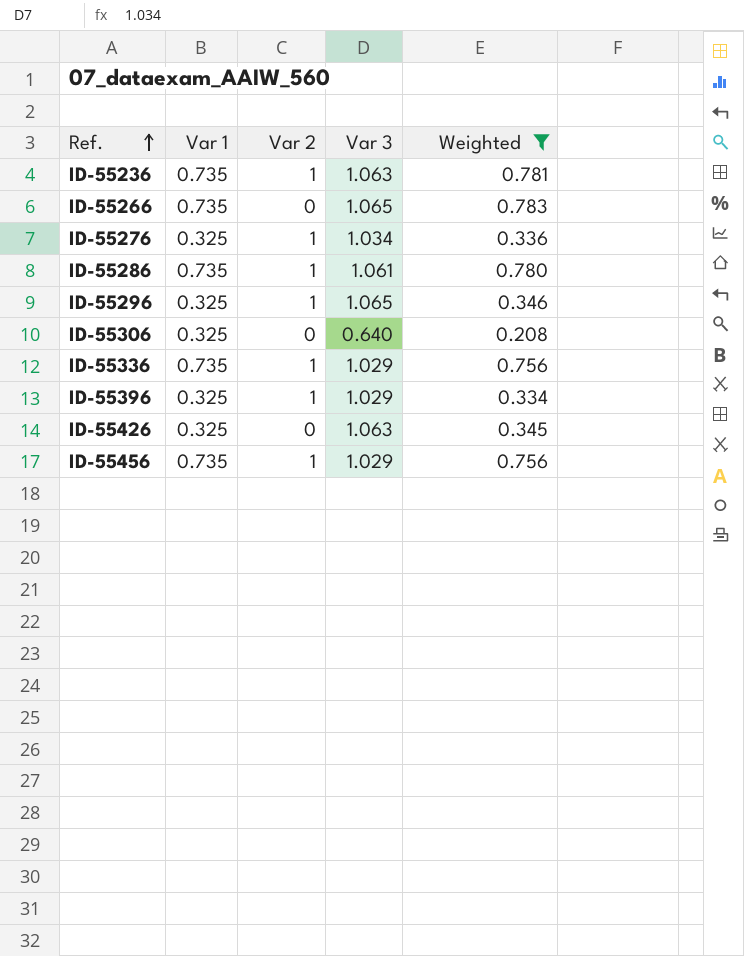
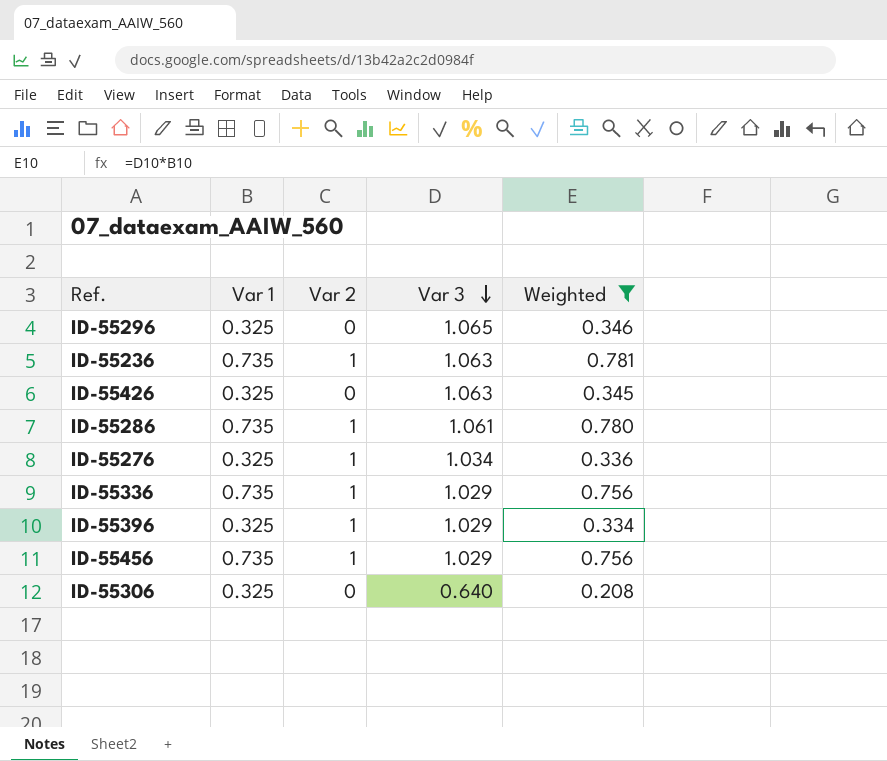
row order: Ref. ascending -> Var 3 descending
row ID-55266: 0.735 | 0 | 1.065 | 0.783 -> none
ID-55296 | Var 2: 1 -> 0

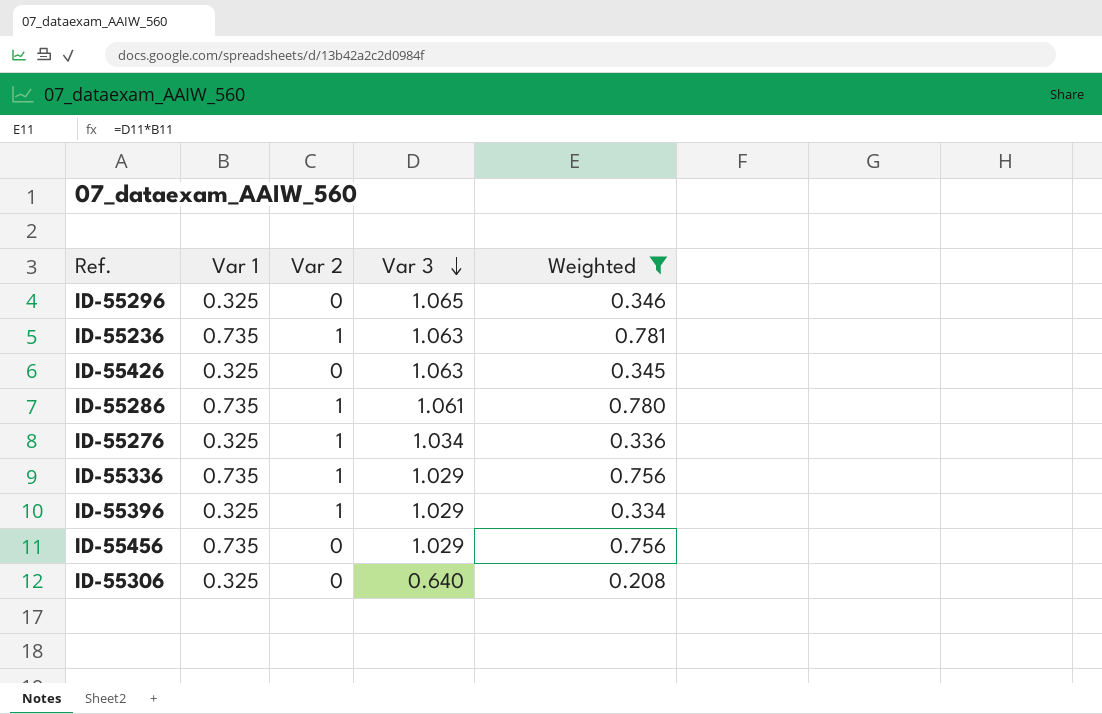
ID-55456 | Var 2: 1 -> 0

